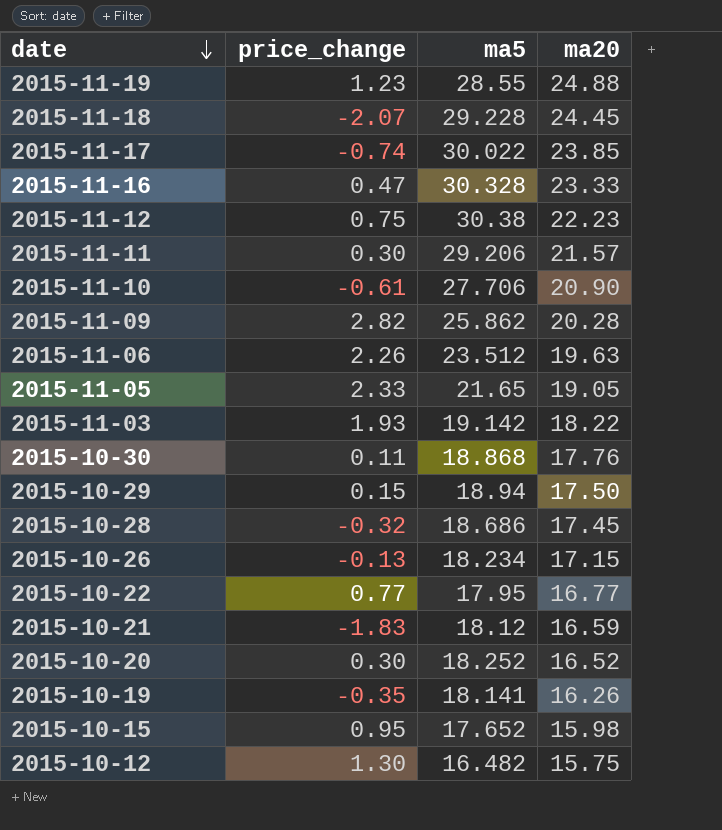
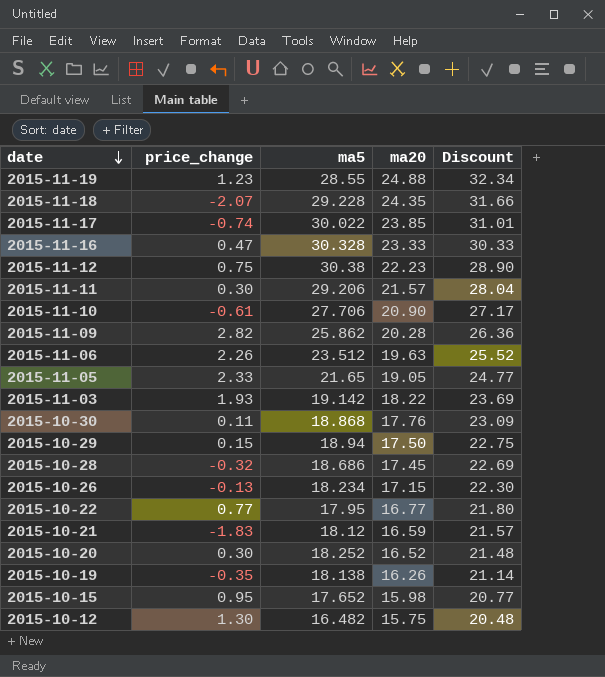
column Discount | formula: none -> [ma20] * 1.3
2015-11-18 | ma20: 24.45 -> 24.35
2015-10-19 | ma5: 18.141 -> 18.138

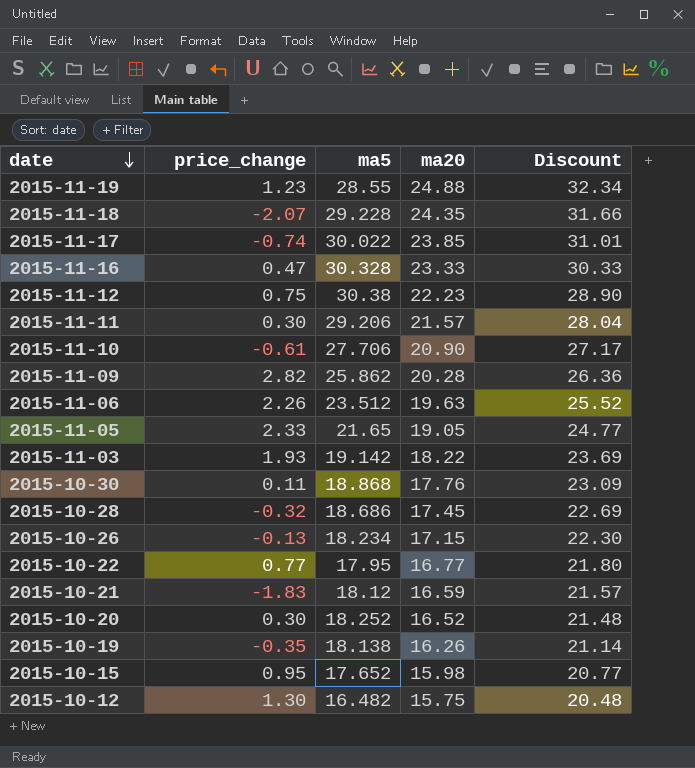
row 2015-10-29: 0.15 | 18.94 | 17.50 | 22.75 -> none

